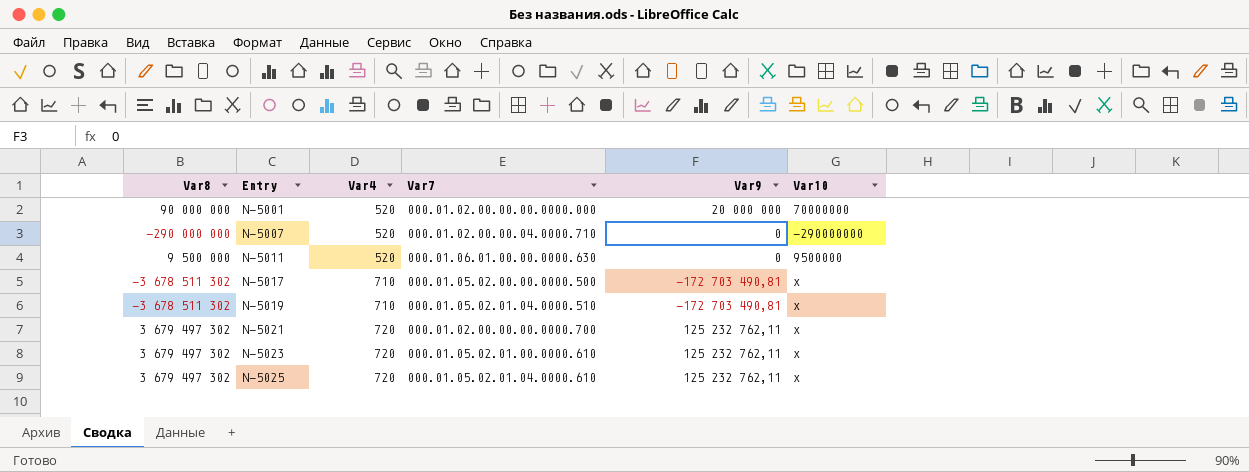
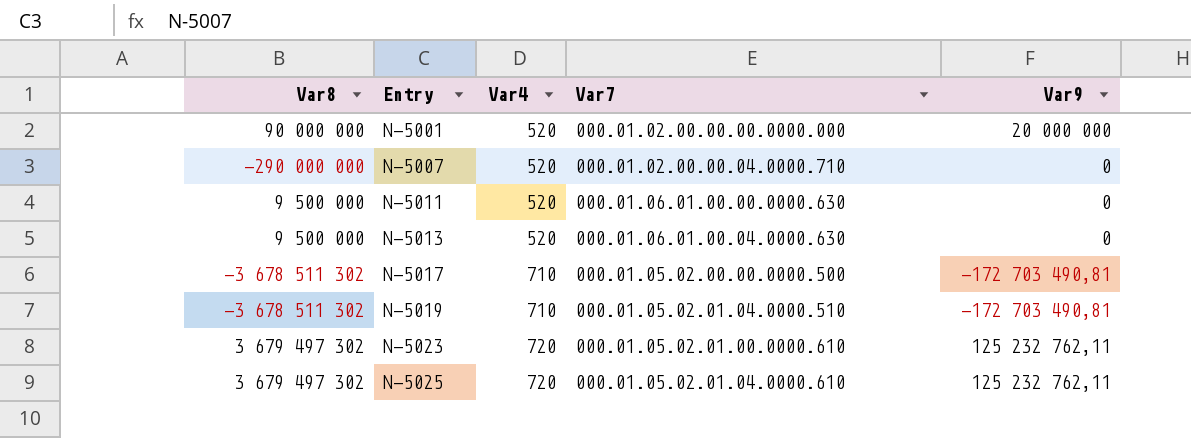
column Var10 | position: 6 -> none
row N-5021: 3 679 497 302 | 720 | 000.01.02.00.00.00.0000.700 | 125 232 762,11 | х -> none
row N-5013: none -> 9 500 000 | 520 | 000.01.06.01.00.04.0000.630 | 0

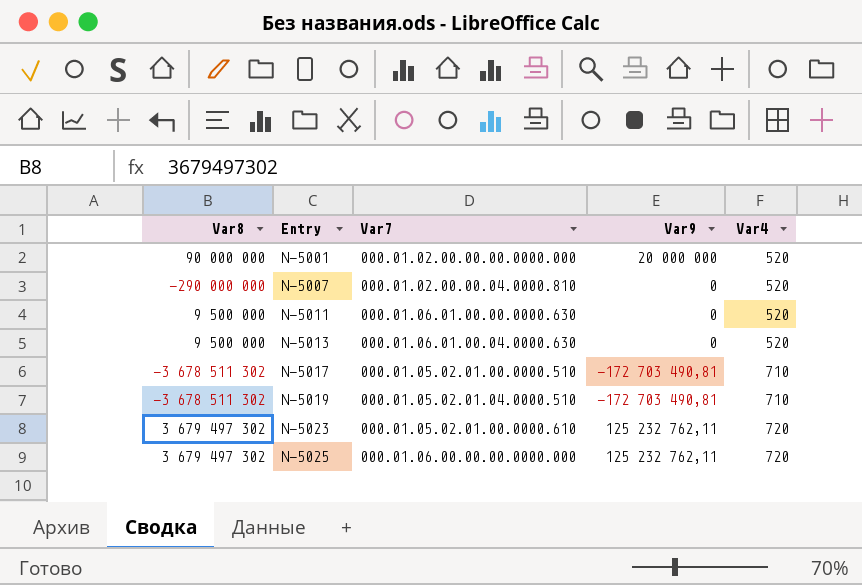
column Var4 | position: 3 -> 5
N-5007 | Var7: 000.01.02.00.00.04.0000.710 -> 000.01.02.00.00.04.0000.810
N-5017 | Var7: 000.01.05.02.00.00.0000.500 -> 000.01.05.02.01.00.0000.510
N-5025 | Var7: 000.01.05.02.01.04.0000.610 -> 000.01.06.00.00.00.0000.000

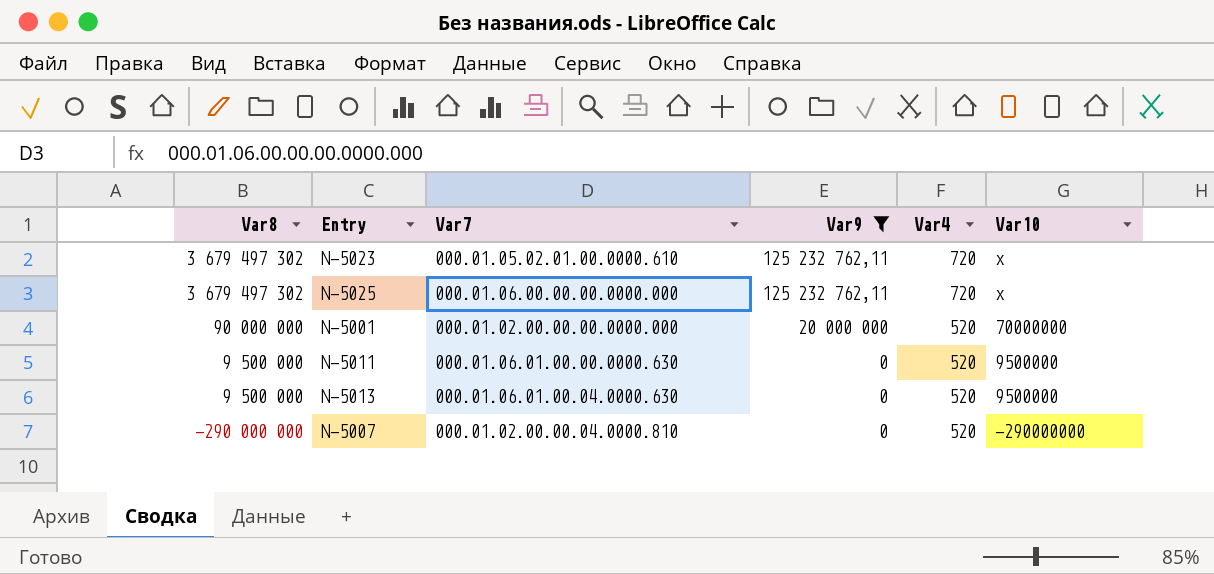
filter: none -> Var9 != -172 703 490,81
row order: Entry ascending -> Var8 descending
column Var10 | position: none -> 6

